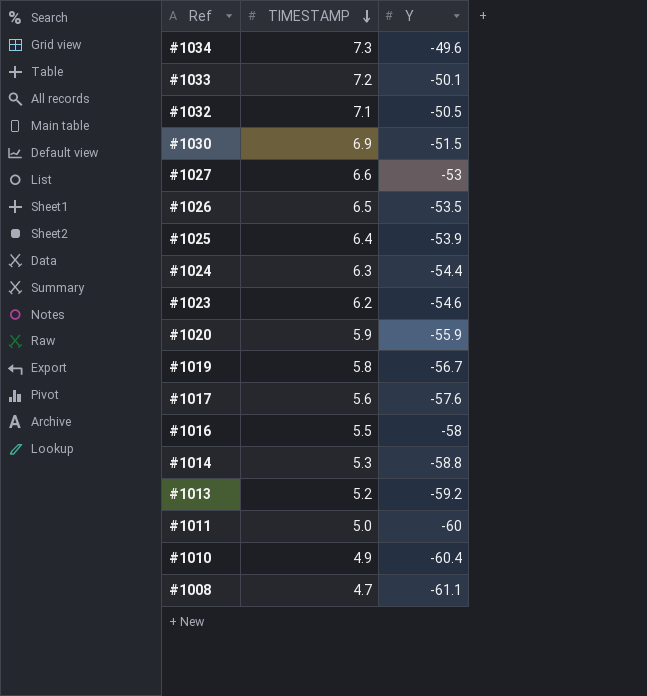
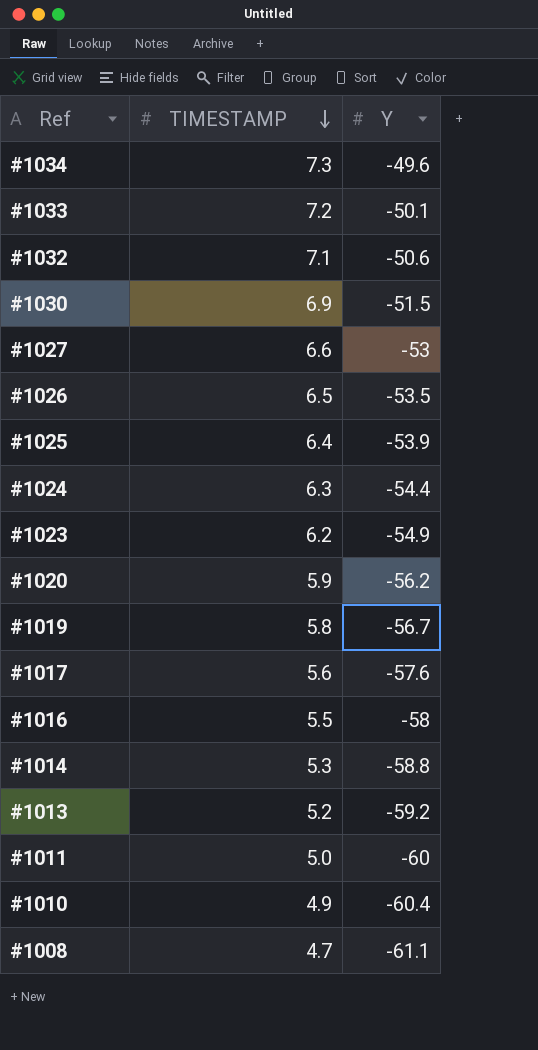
#1032 | Y: -50.5 -> -50.6
#1023 | Y: -54.6 -> -54.9
#1020 | Y: -55.9 -> -56.2

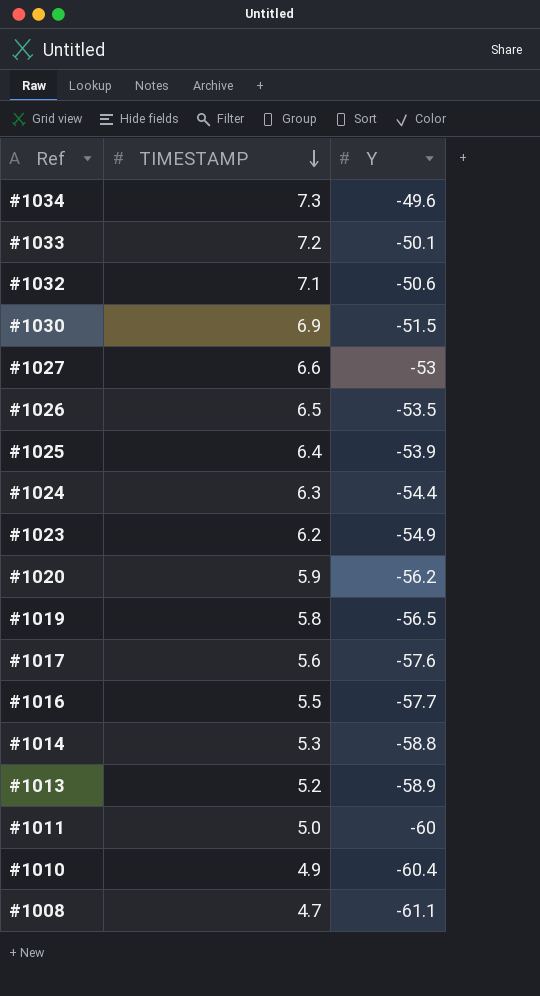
#1019 | Y: -56.7 -> -56.5
#1016 | Y: -58 -> -57.7
#1013 | Y: -59.2 -> -58.9

